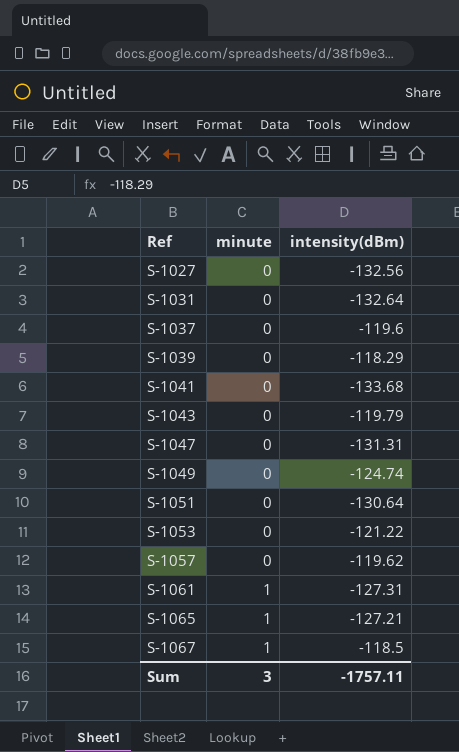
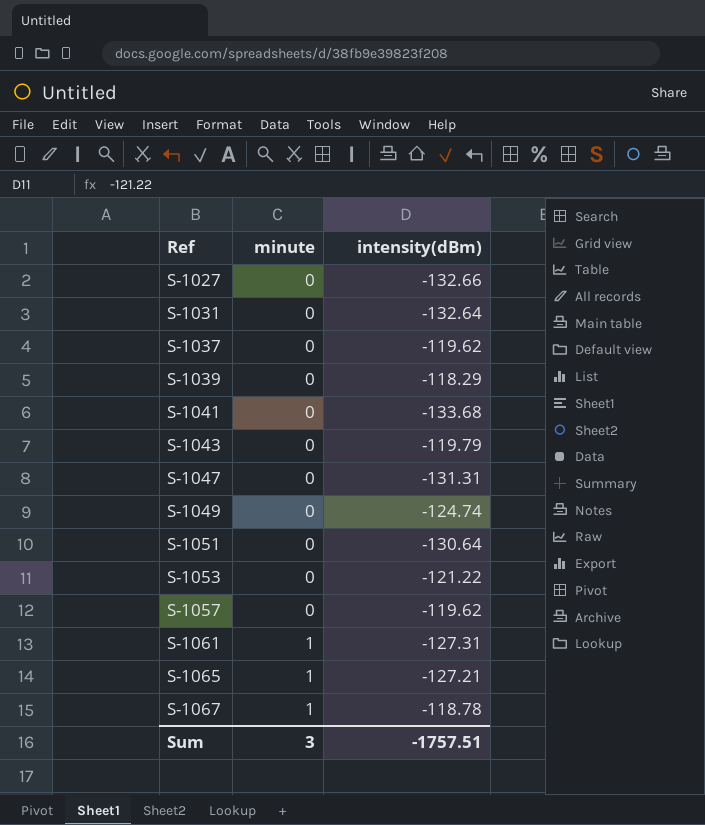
S-1027 | intensity(dBm): -132.56 -> -132.66
S-1037 | intensity(dBm): -119.6 -> -119.62
S-1067 | intensity(dBm): -118.5 -> -118.78
Sum | intensity(dBm): -1757.11 -> -1757.51

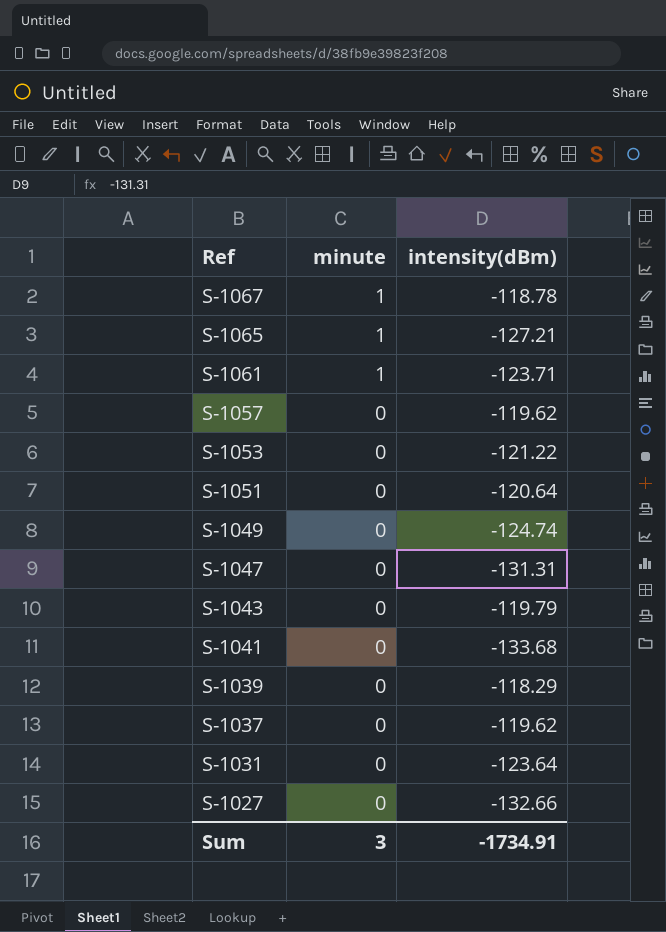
row order: Ref ascending -> Ref descending
S-1061 | intensity(dBm): -127.31 -> -123.71
S-1051 | intensity(dBm): -130.64 -> -120.64
S-1031 | intensity(dBm): -132.64 -> -123.64
Sum | intensity(dBm): -1757.51 -> -1734.91

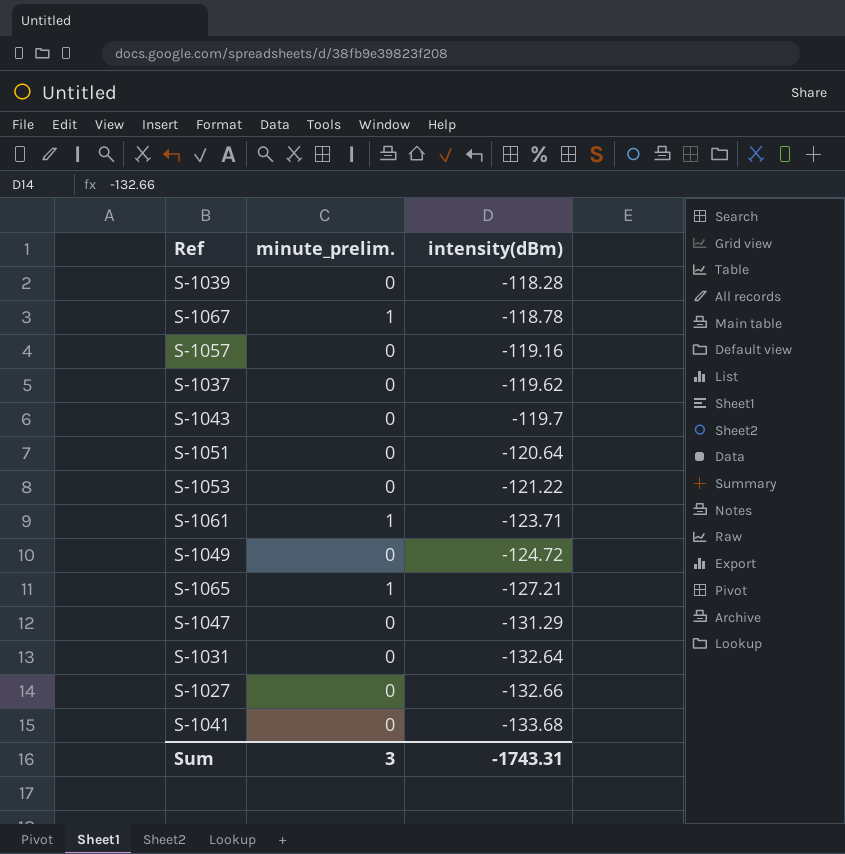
row order: Ref descending -> intensity(dBm) descending
column name: minute -> minute_prelim.
S-1039 | intensity(dBm): -118.29 -> -118.28
S-1057 | intensity(dBm): -119.62 -> -119.16
S-1043 | intensity(dBm): -119.79 -> -119.7
S-1049 | intensity(dBm): -124.74 -> -124.72
S-1047 | intensity(dBm): -131.31 -> -131.29
S-1031 | intensity(dBm): -123.64 -> -132.64
Sum | intensity(dBm): -1734.91 -> -1743.31

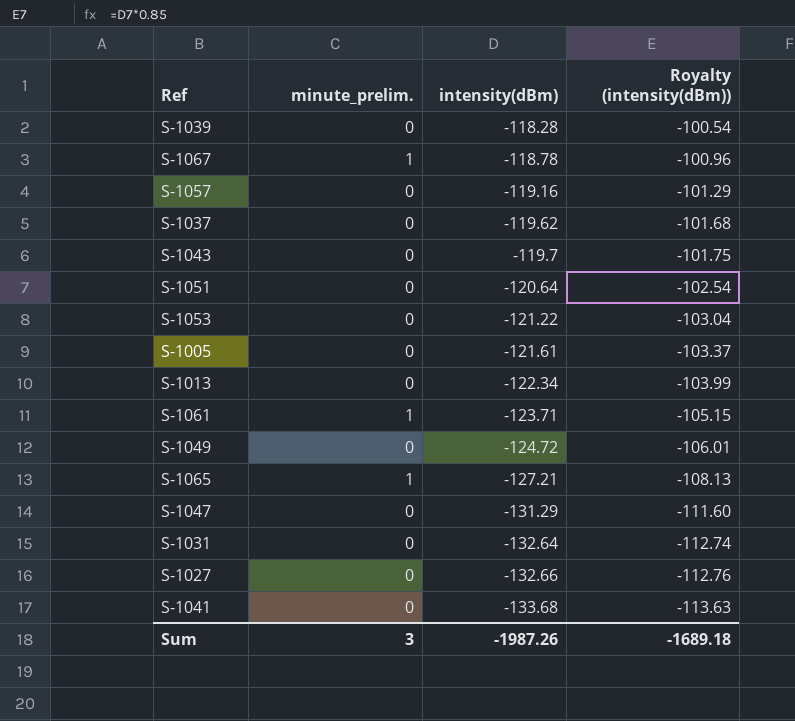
column Royalty (intensity(dBm)) | formula: none -> [intensity(dBm)] * 0.85
row S-1005: none -> 0 | -121.61 | -103.37
row S-1013: none -> 0 | -122.34 | -103.99
Sum | intensity(dBm): -1743.31 -> -1987.26

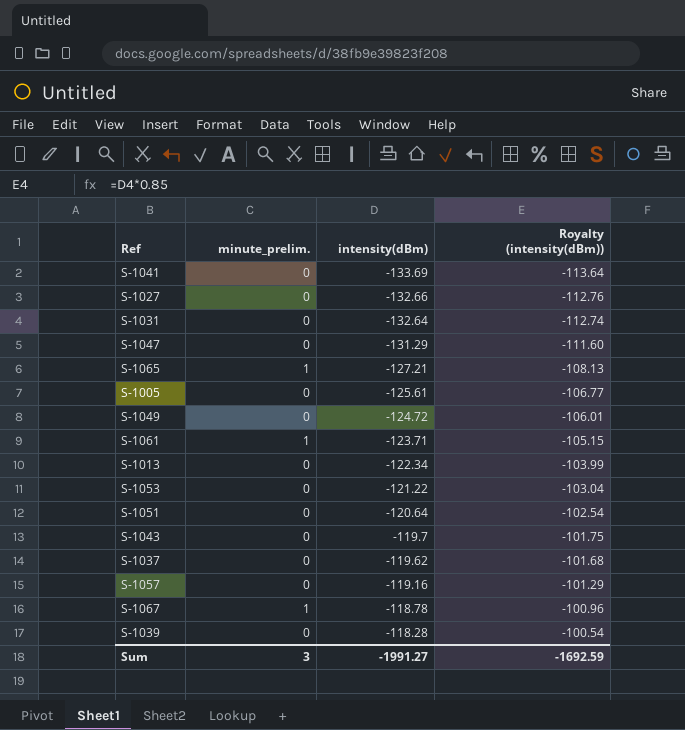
row order: intensity(dBm) descending -> intensity(dBm) ascending
S-1041 | intensity(dBm): -133.68 -> -133.69
S-1041 | Royalty (intensity(dBm)): -113.63 -> -113.64
S-1005 | intensity(dBm): -121.61 -> -125.61
S-1005 | Royalty (intensity(dBm)): -103.37 -> -106.77
Sum | intensity(dBm): -1987.26 -> -1991.27
Sum | Royalty (intensity(dBm)): -1689.18 -> -1692.59

